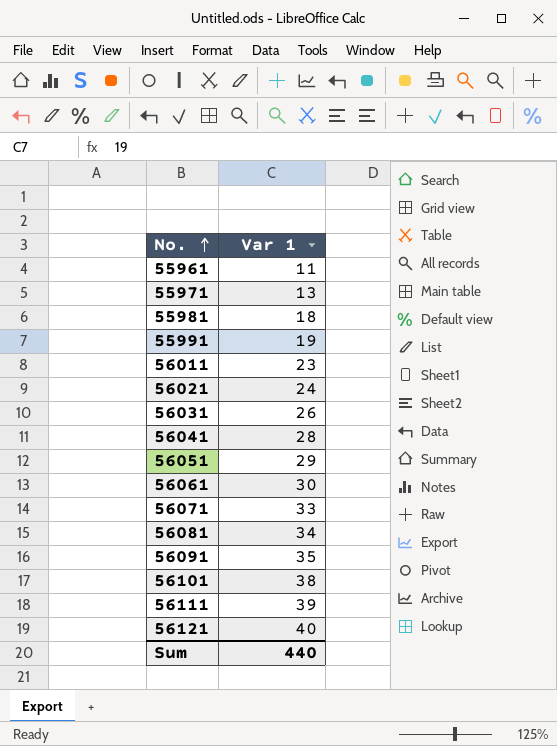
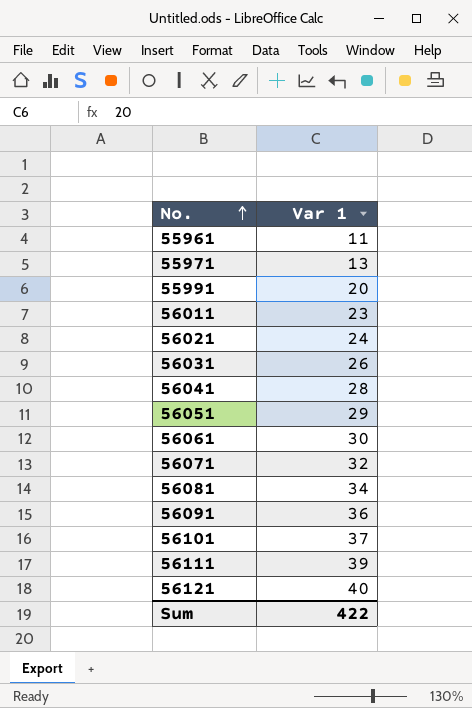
row 55981: 18 -> none
55991 | Var 1: 19 -> 20
56071 | Var 1: 33 -> 32
56091 | Var 1: 35 -> 36
56101 | Var 1: 38 -> 37
Sum | Var 1: 440 -> 422

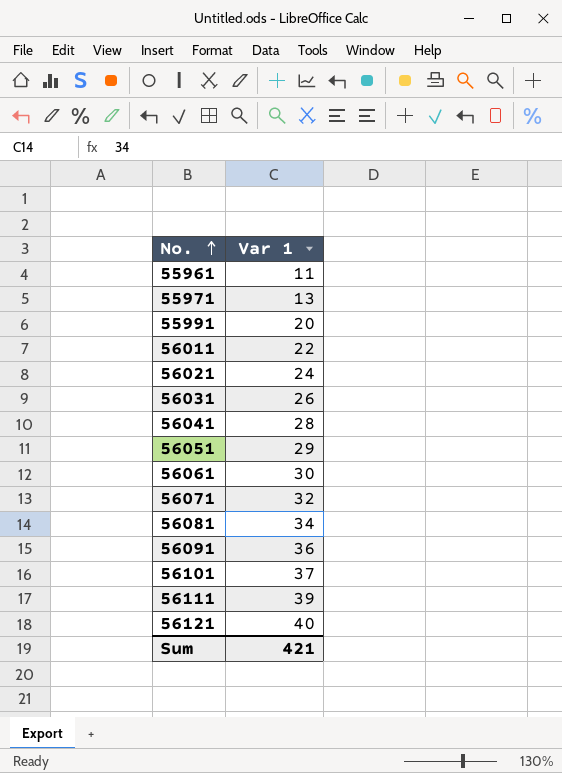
56011 | Var 1: 23 -> 22
Sum | Var 1: 422 -> 421

